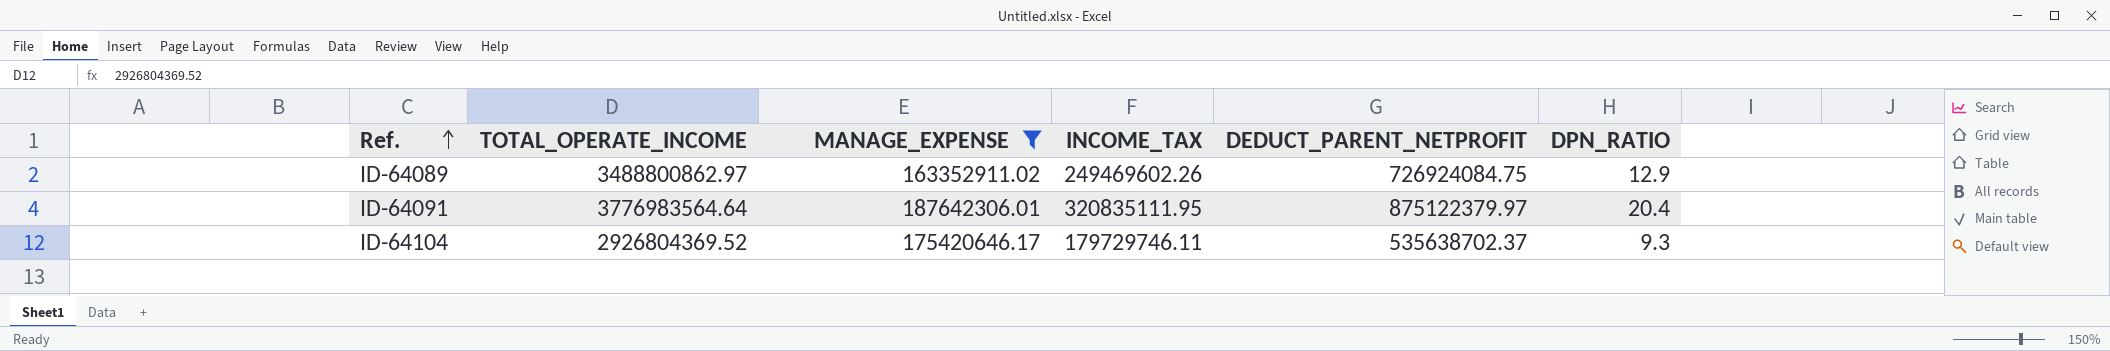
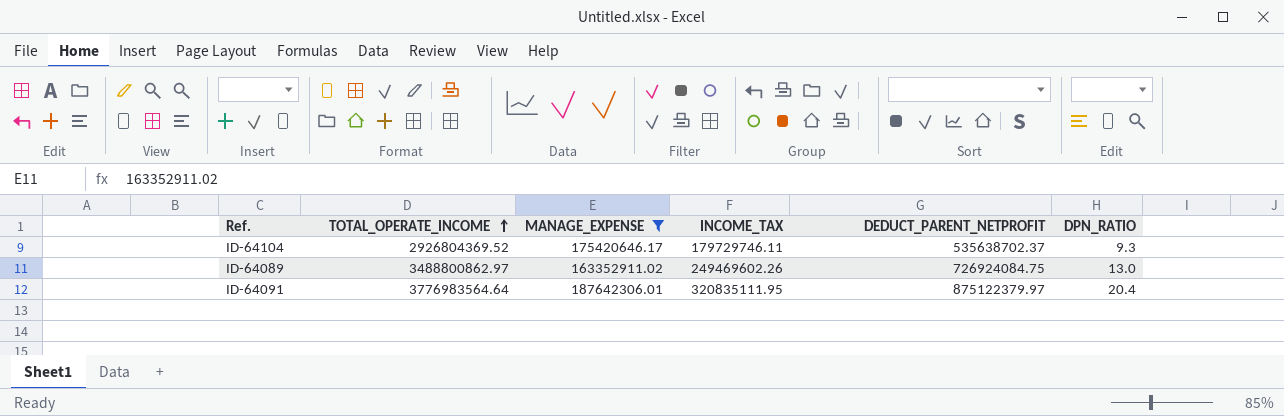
row order: Ref. ascending -> TOTAL_OPERATE_INCOME ascending
ID-64089 | DPN_RATIO: 12.9 -> 13.0

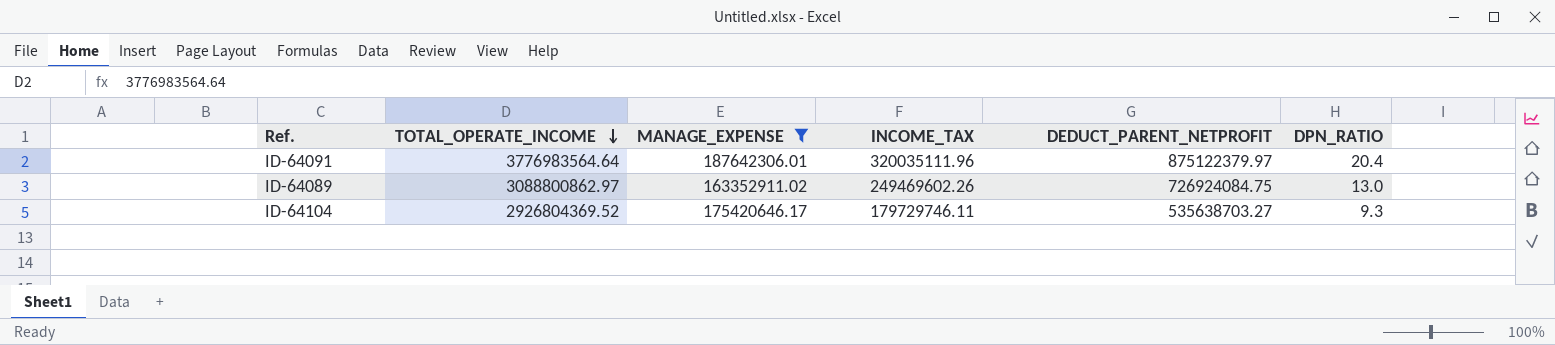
row order: TOTAL_OPERATE_INCOME ascending -> TOTAL_OPERATE_INCOME descending
ID-64091 | INCOME_TAX: 320835111.95 -> 320035111.96
ID-64089 | TOTAL_OPERATE_INCOME: 3488800862.97 -> 3088800862.97
ID-64104 | DEDUCT_PARENT_NETPROFIT: 535638702.37 -> 535638703.27

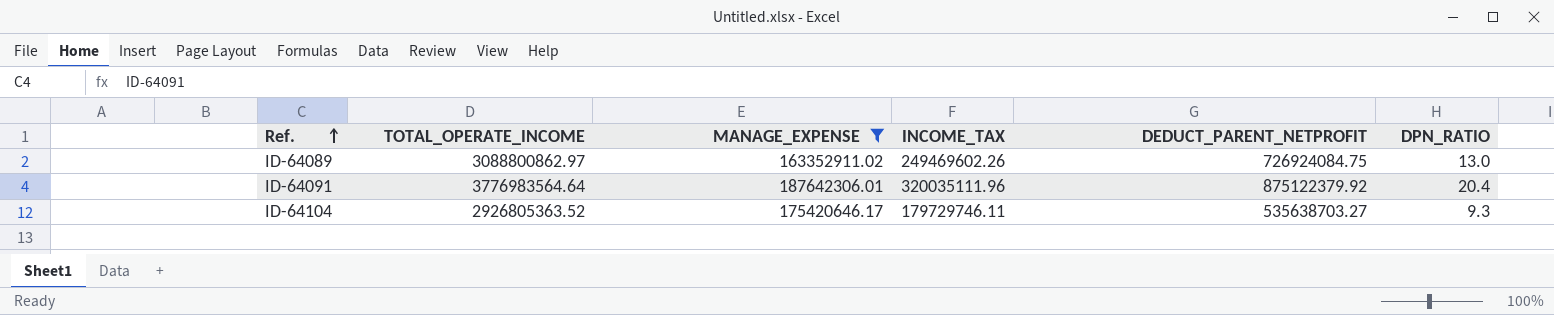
row order: TOTAL_OPERATE_INCOME descending -> Ref. ascending
ID-64091 | DEDUCT_PARENT_NETPROFIT: 875122379.97 -> 875122379.92
ID-64104 | TOTAL_OPERATE_INCOME: 2926804369.52 -> 2926805363.52

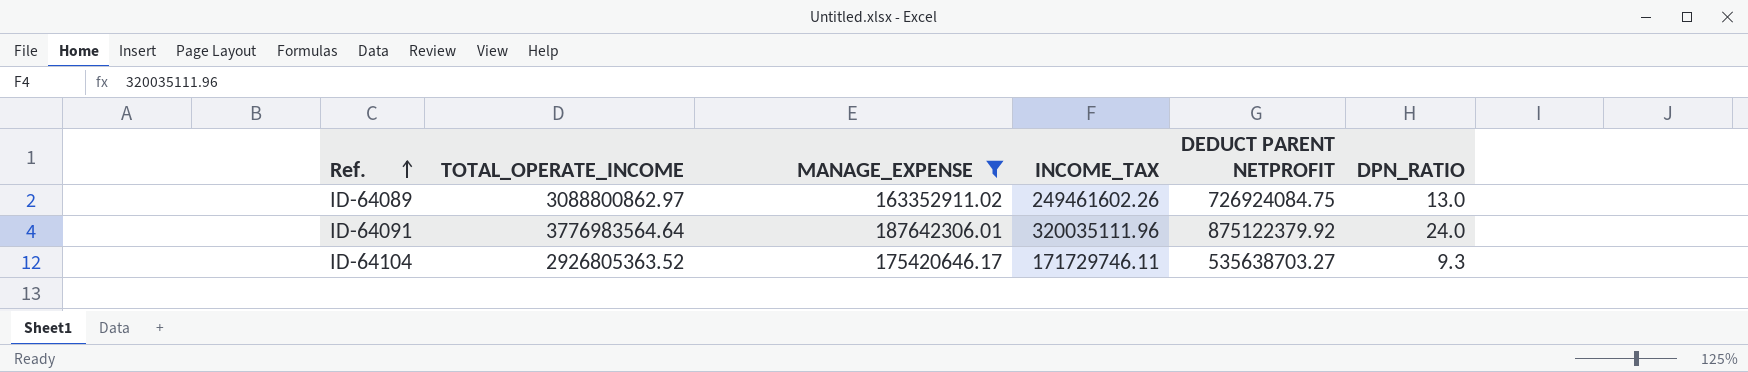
column name: DEDUCT_PARENT_NETPROFIT -> DEDUCT PARENT NETPROFIT
ID-64089 | INCOME_TAX: 249469602.26 -> 249461602.26
ID-64091 | DPN_RATIO: 20.4 -> 24.0
ID-64104 | INCOME_TAX: 179729746.11 -> 171729746.11

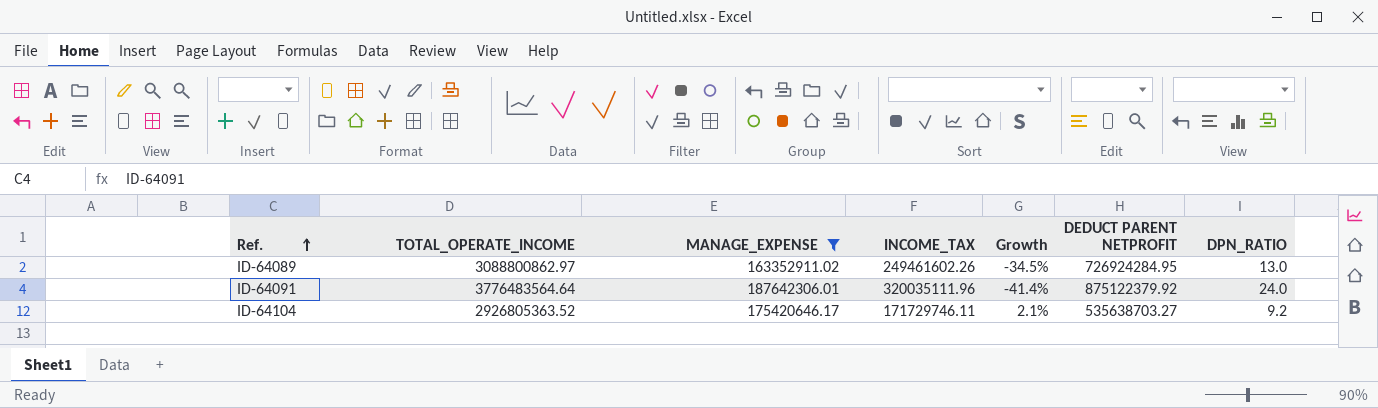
column Growth | formula: none -> ([MANAGE_EXPENSE] - [INCOME_TAX]) / [INCOME_TAX]
ID-64089 | DEDUCT PARENT NETPROFIT: 726924084.75 -> 726924284.95
ID-64091 | TOTAL_OPERATE_INCOME: 3776983564.64 -> 3776483564.64
ID-64104 | DPN_RATIO: 9.3 -> 9.2

